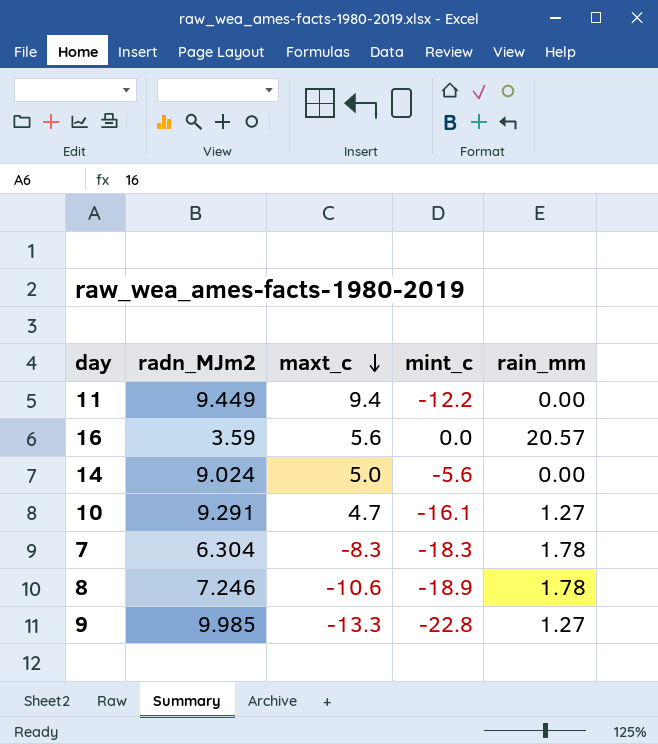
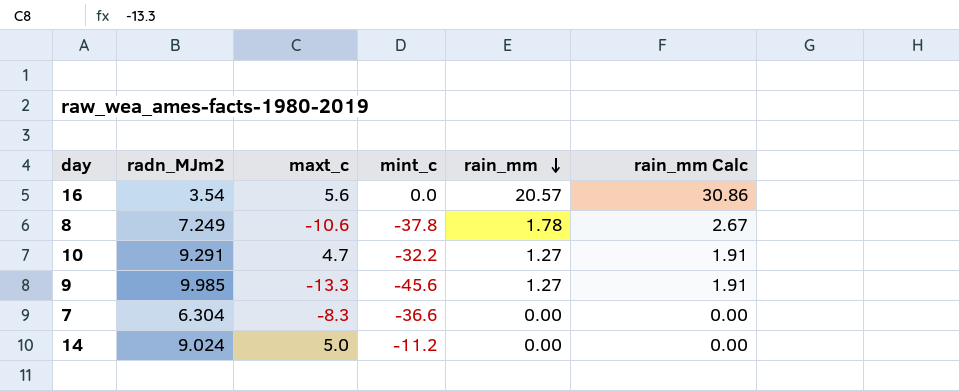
row order: maxt_c descending -> rain_mm descending
column rain_mm Calc | formula: none -> [rain_mm] * 1.5
row 11: 9.449 | 9.4 | -12.2 | 0.00 -> none
16 | radn_MJm2: 3.59 -> 3.54
8 | radn_MJm2: 7.246 -> 7.249
8 | mint_c: -18.9 -> -37.8
10 | mint_c: -16.1 -> -32.2
9 | mint_c: -22.8 -> -45.6
7 | mint_c: -18.3 -> -36.6
7 | rain_mm: 1.78 -> 0.00
14 | mint_c: -5.6 -> -11.2

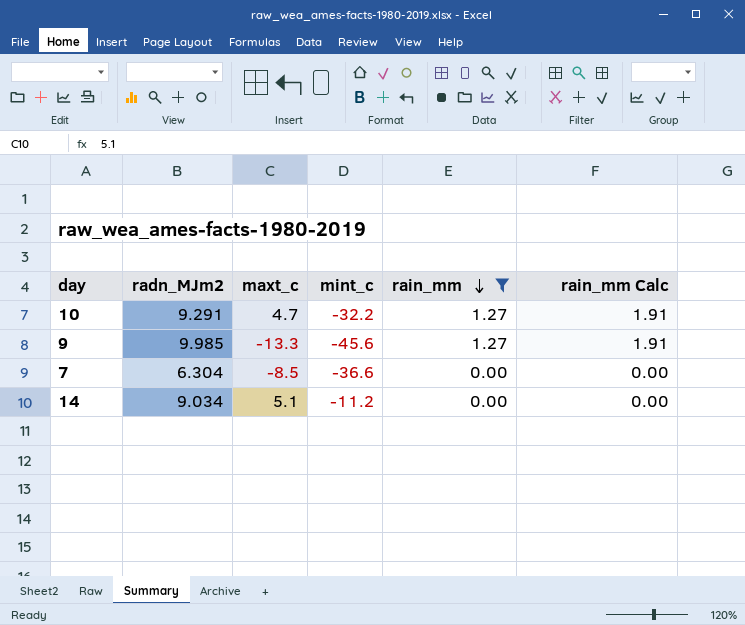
filter: none -> rain_mm <= 1.27
7 | maxt_c: -8.3 -> -8.5
14 | radn_MJm2: 9.024 -> 9.034
14 | maxt_c: 5.0 -> 5.1

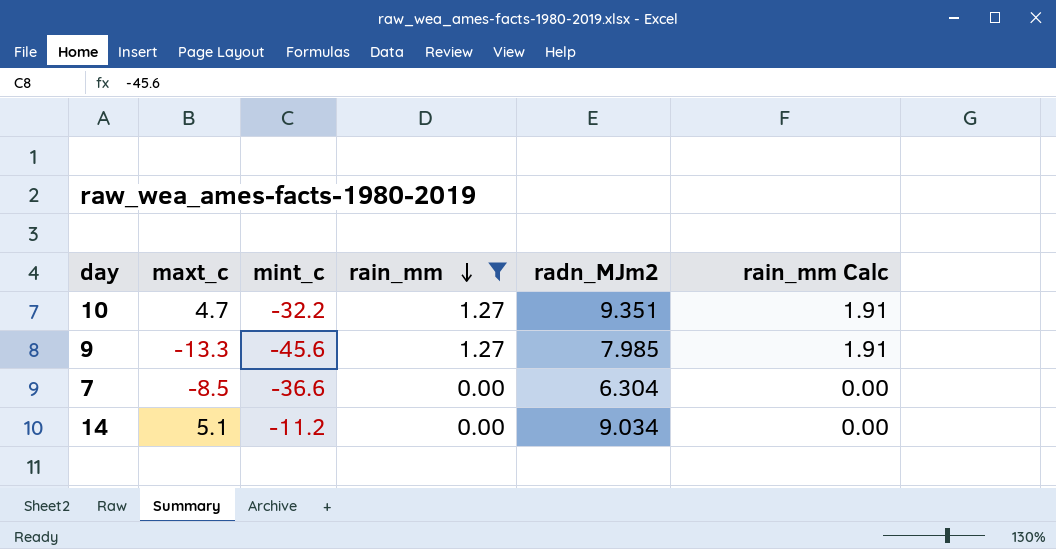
column radn_MJm2 | position: 2 -> 5
10 | radn_MJm2: 9.291 -> 9.351
9 | radn_MJm2: 9.985 -> 7.985

